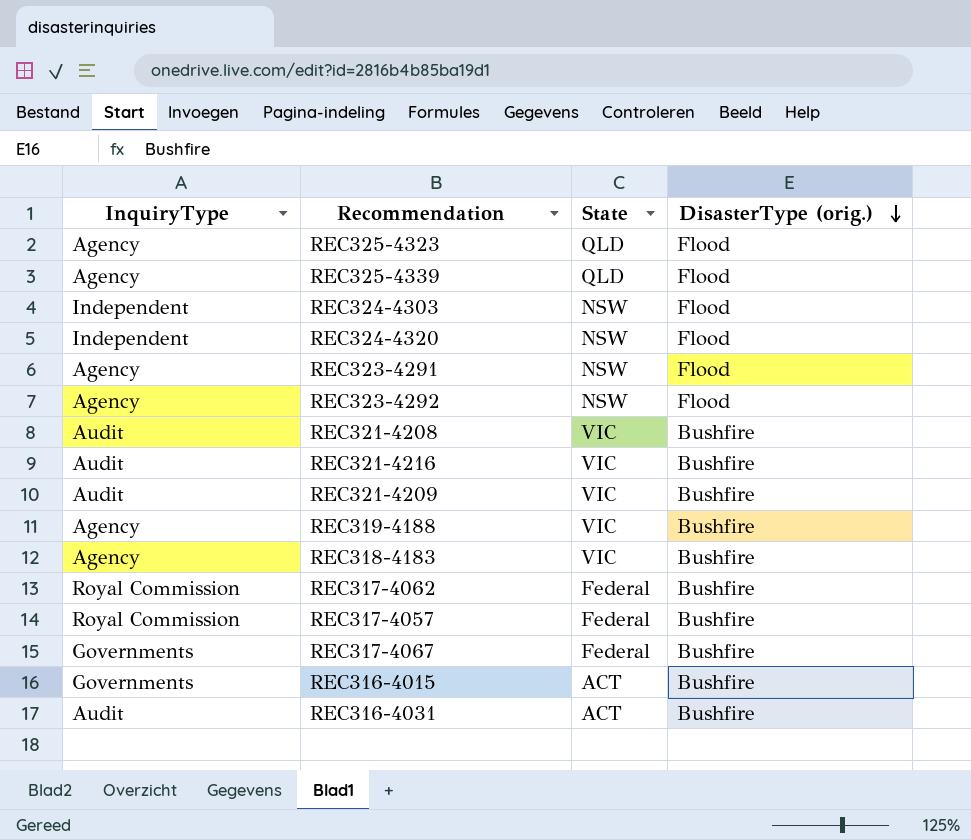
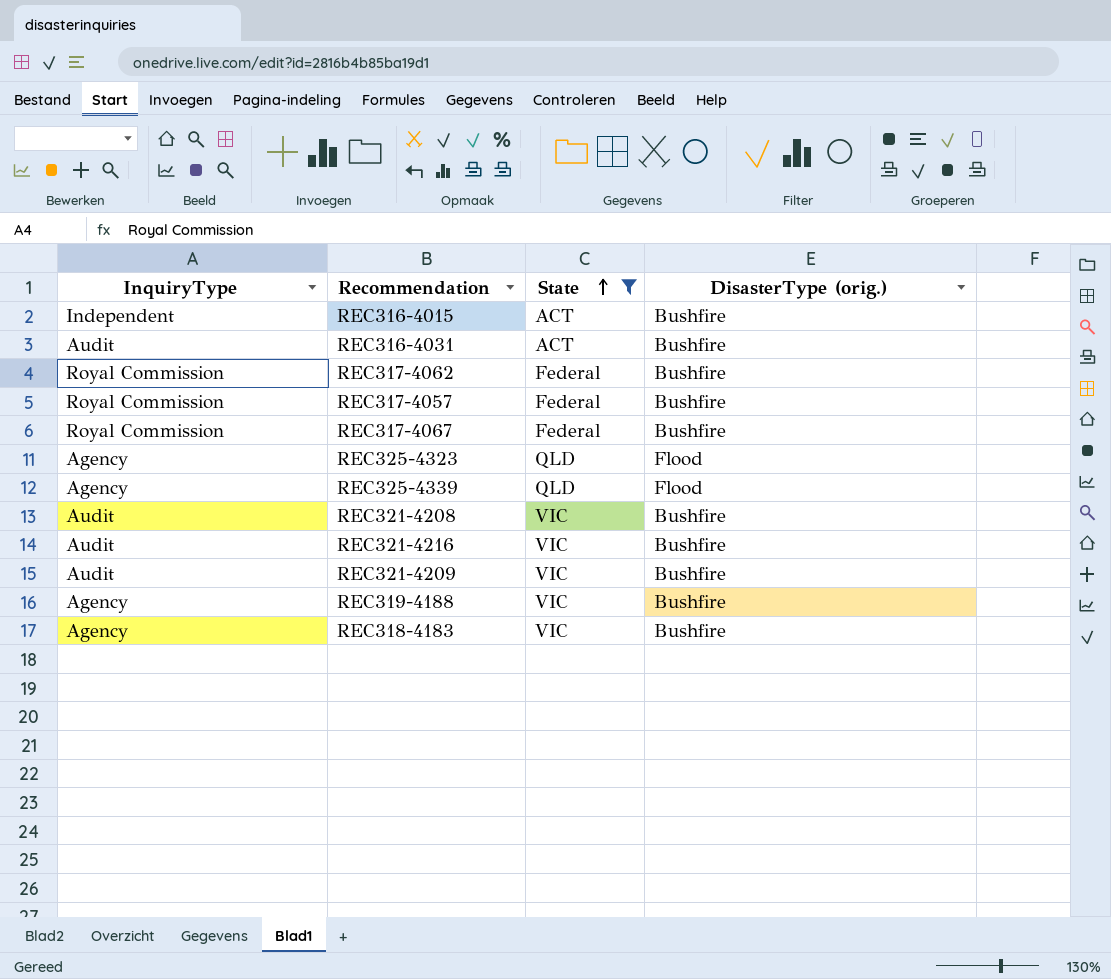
filter: none -> State != NSW
row order: DisasterType (orig.) descending -> State ascending
REC316-4015 | InquiryType: Governments -> Independent
REC317-4067 | InquiryType: Governments -> Royal Commission

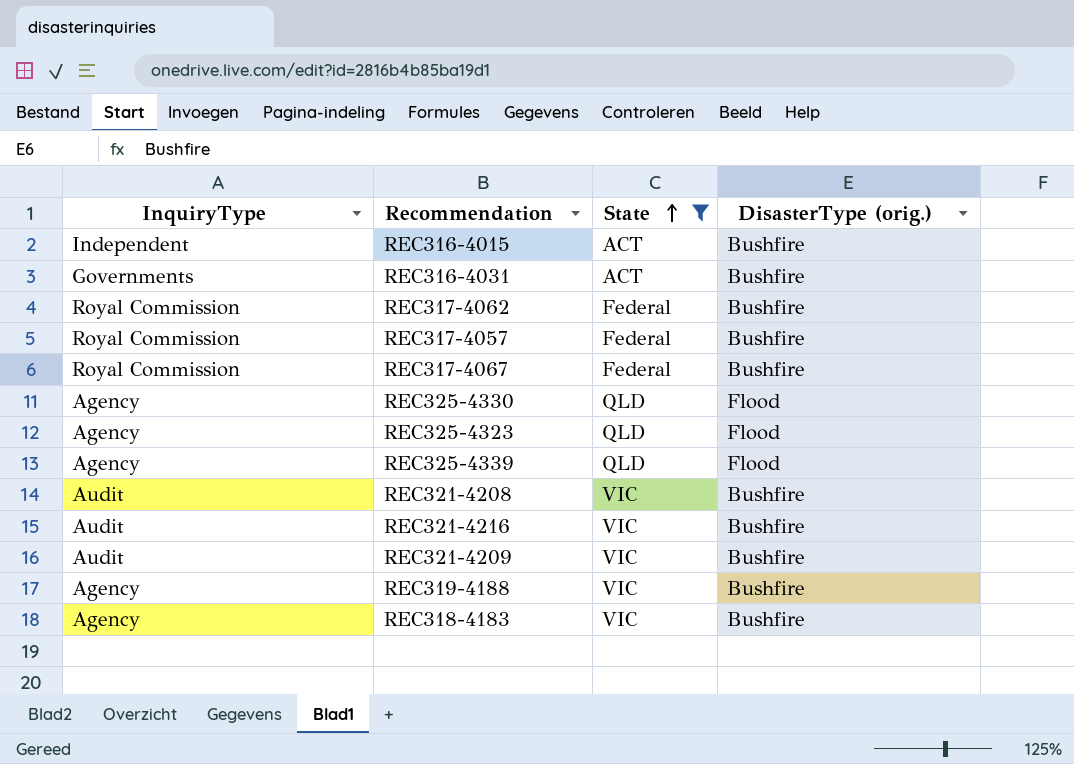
REC316-4031 | InquiryType: Audit -> Governments
row REC325-4330: none -> Agency | QLD | Flood

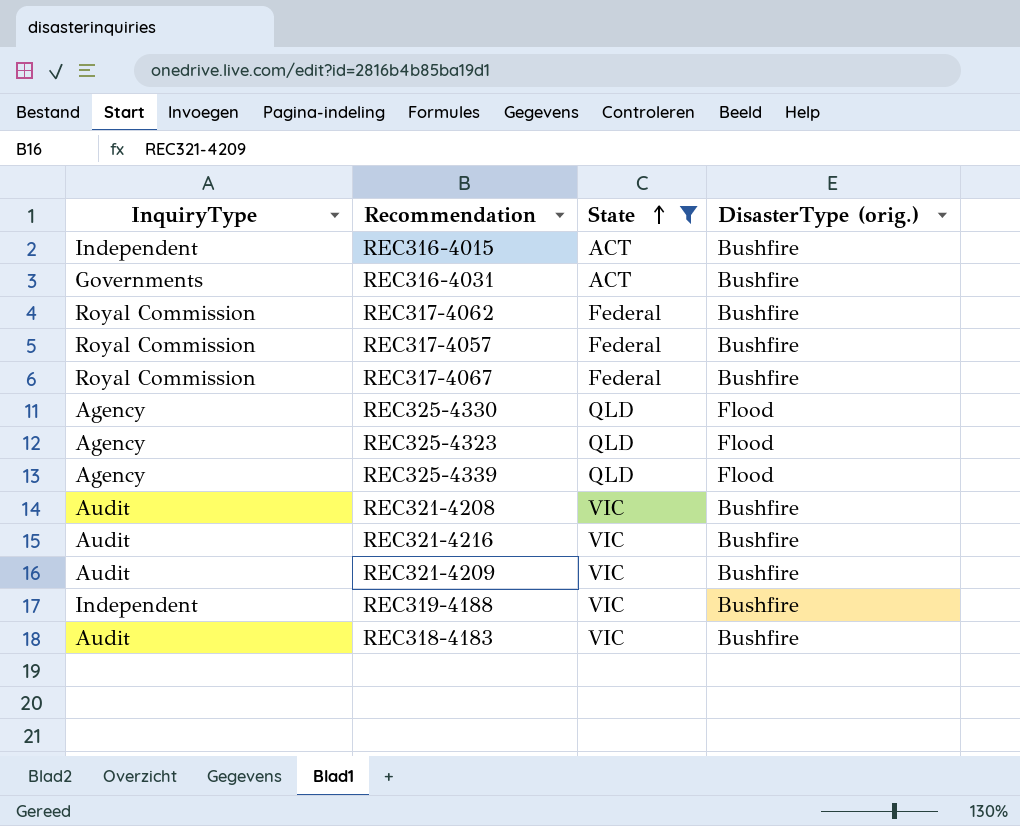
REC319-4188 | InquiryType: Agency -> Independent
REC318-4183 | InquiryType: Agency -> Audit

